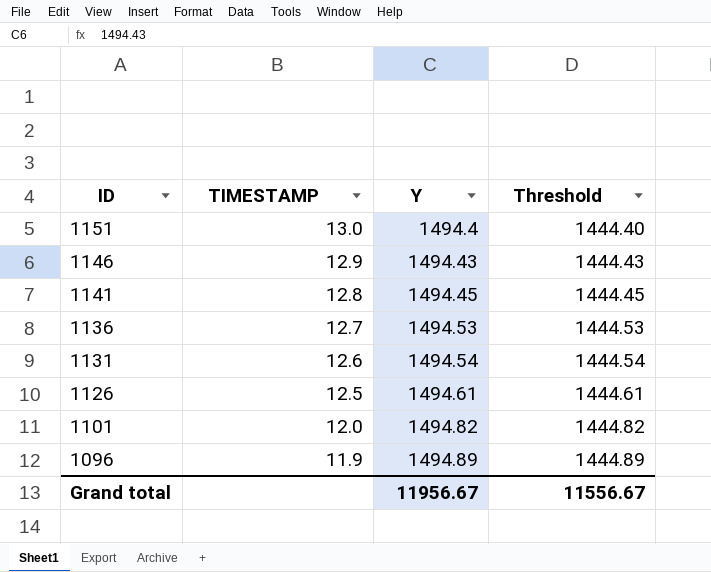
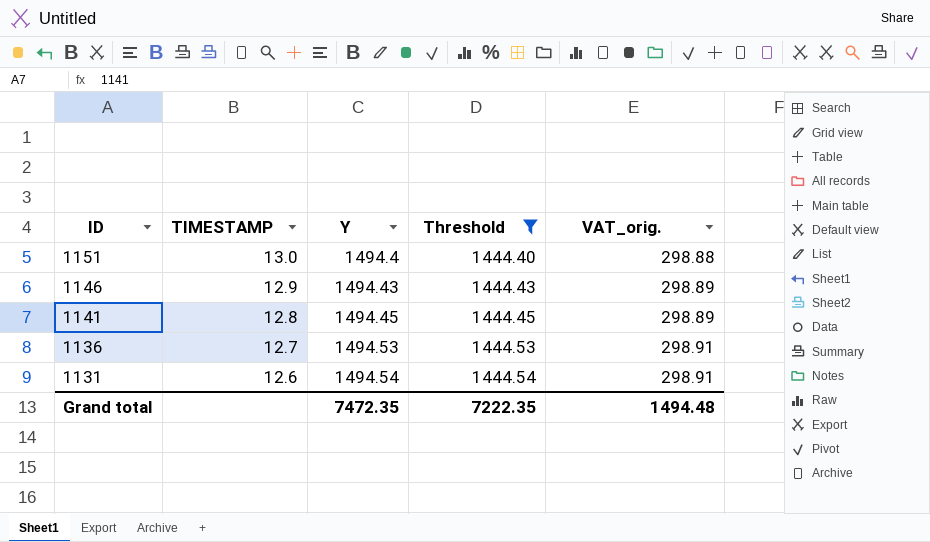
filter: none -> Threshold <= 1444.54
column VAT_orig. | formula: none -> [Y] * 0.2
Grand total | Y: 11956.67 -> 7472.35
Grand total | Threshold: 11556.67 -> 7222.35

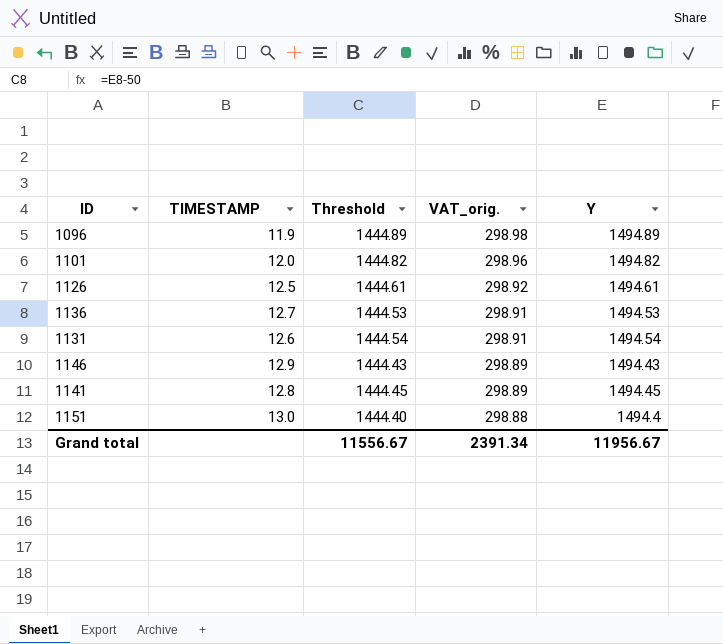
filter: Threshold <= 1444.54 -> none
row order: ID descending -> VAT_orig. descending
column Y | position: 3 -> 5
Grand total | Threshold: 7222.35 -> 11556.67
Grand total | VAT_orig.: 1494.48 -> 2391.34
Grand total | Y: 7472.35 -> 11956.67

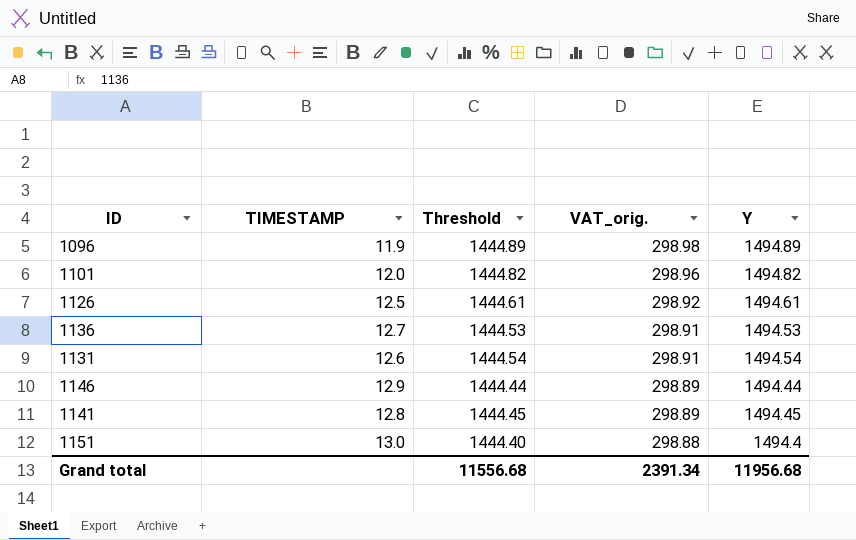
1146 | Threshold: 1444.43 -> 1444.44
1146 | Y: 1494.43 -> 1494.44
Grand total | Threshold: 11556.67 -> 11556.68
Grand total | Y: 11956.67 -> 11956.68

